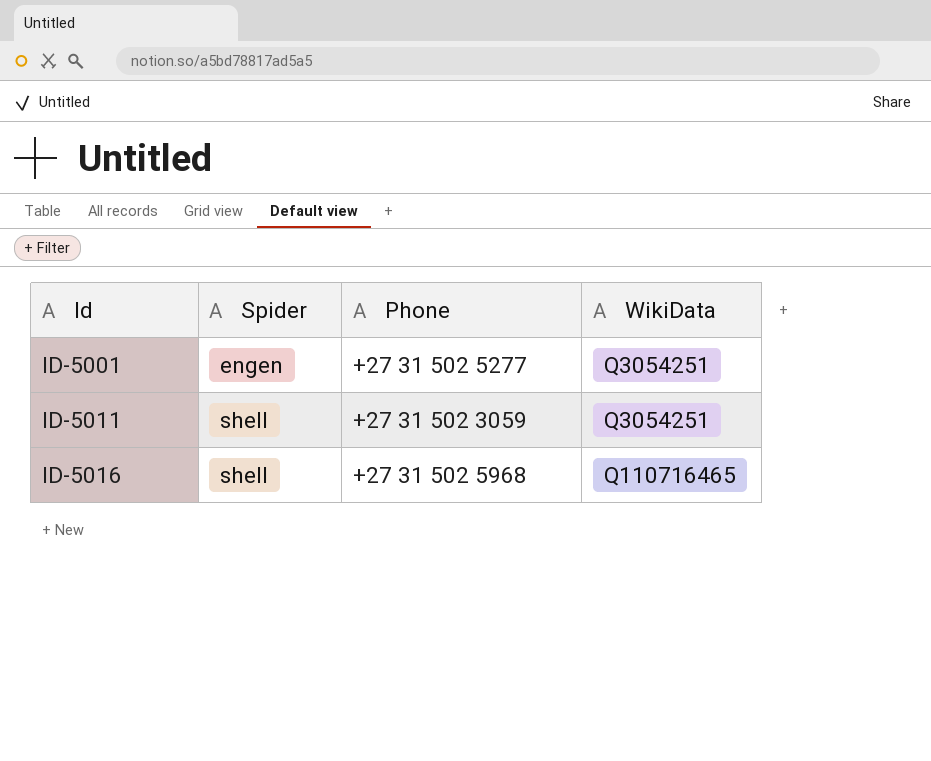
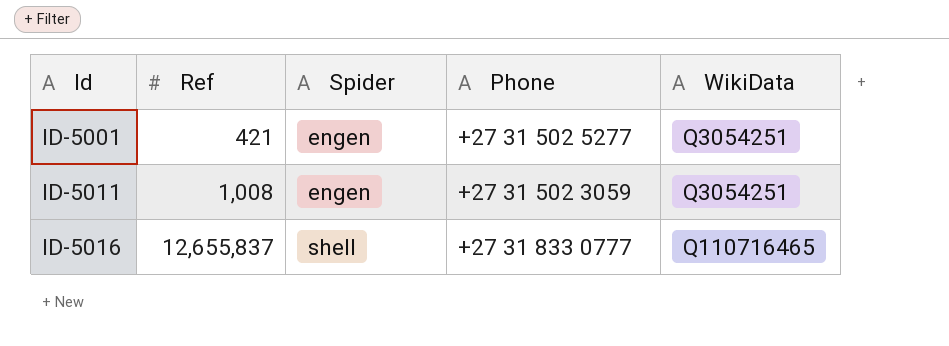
column Ref | position: none -> 2
ID-5011 | Spider: shell -> engen
ID-5016 | Phone: +27 31 502 5968 -> +27 31 833 0777

